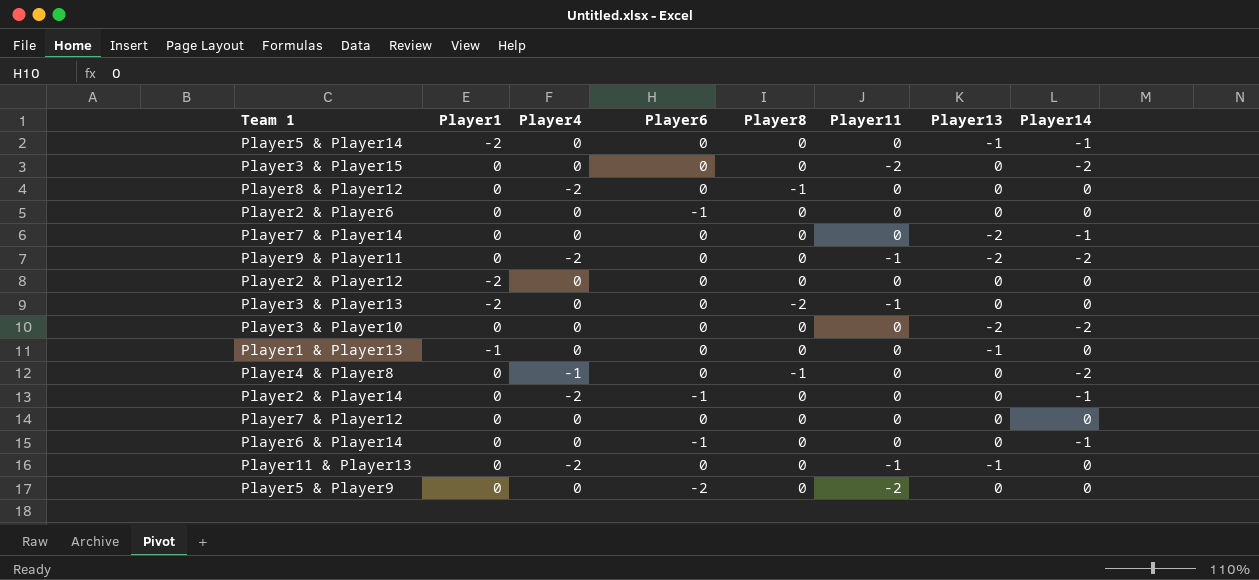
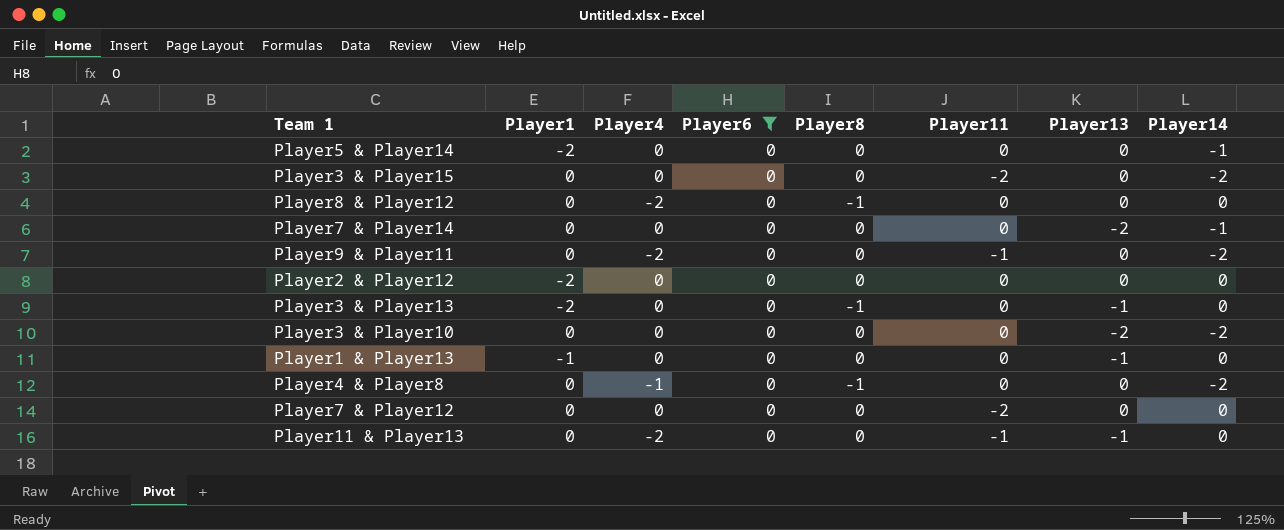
filter: none -> Player6 = 0
Player5 & Player14 | Player13: -1 -> 0
Player9 & Player11 | Player13: -2 -> 0
Player3 & Player13 | Player8: -2 -> -1
Player3 & Player13 | Player11: -1 -> 0
Player3 & Player13 | Player13: 0 -> -1
Player7 & Player12 | Player11: 0 -> -2

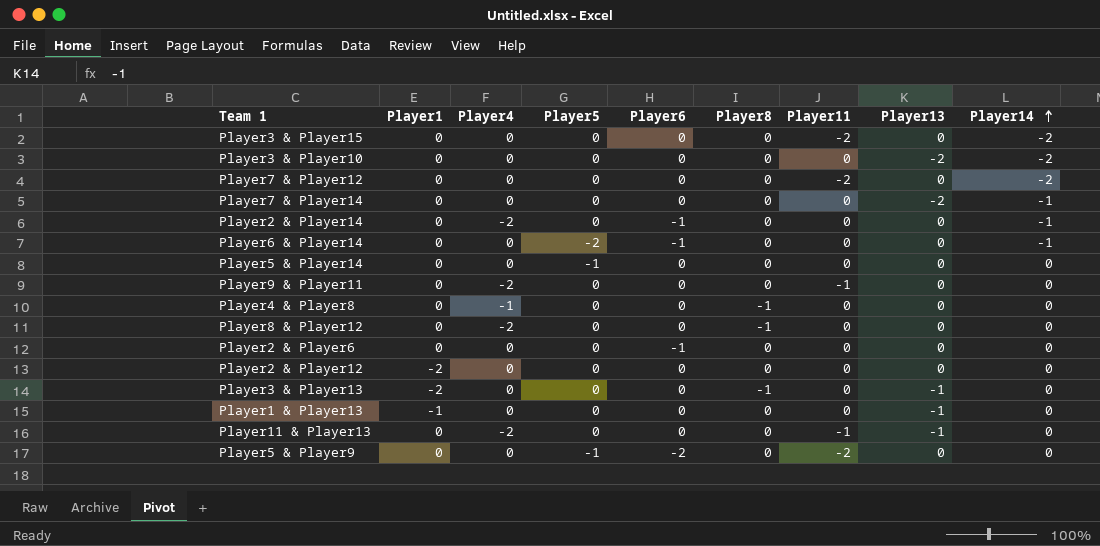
filter: Player6 = 0 -> none
row order: none -> Player14 ascending
column Player5 | position: none -> 4
Player7 & Player12 | Player14: 0 -> -2
Player5 & Player14 | Player1: -2 -> 0
Player5 & Player14 | Player14: -1 -> 0
Player9 & Player11 | Player14: -2 -> 0
Player4 & Player8 | Player14: -2 -> 0

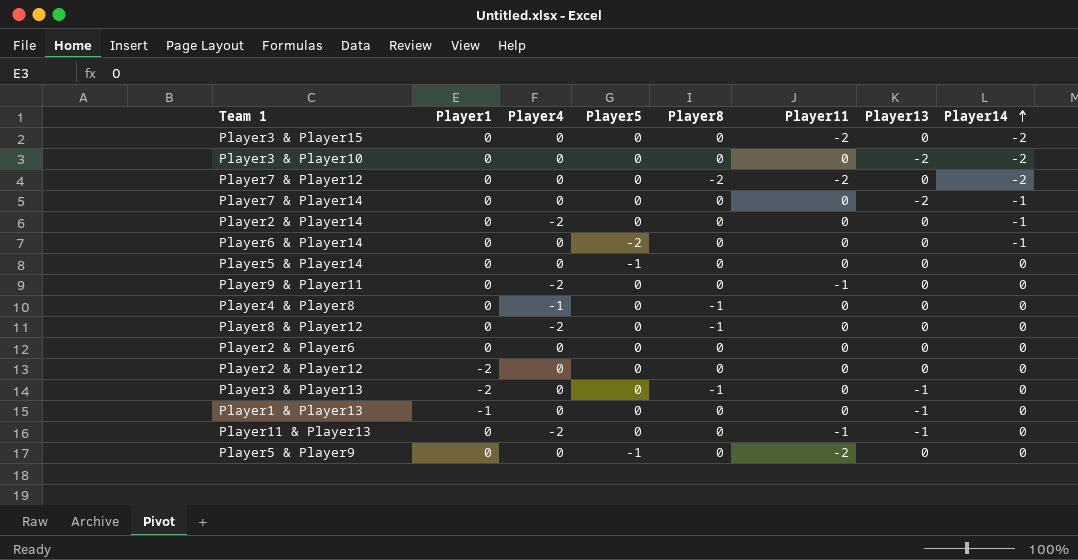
column Player6 | position: 5 -> none
Player7 & Player12 | Player8: 0 -> -2

